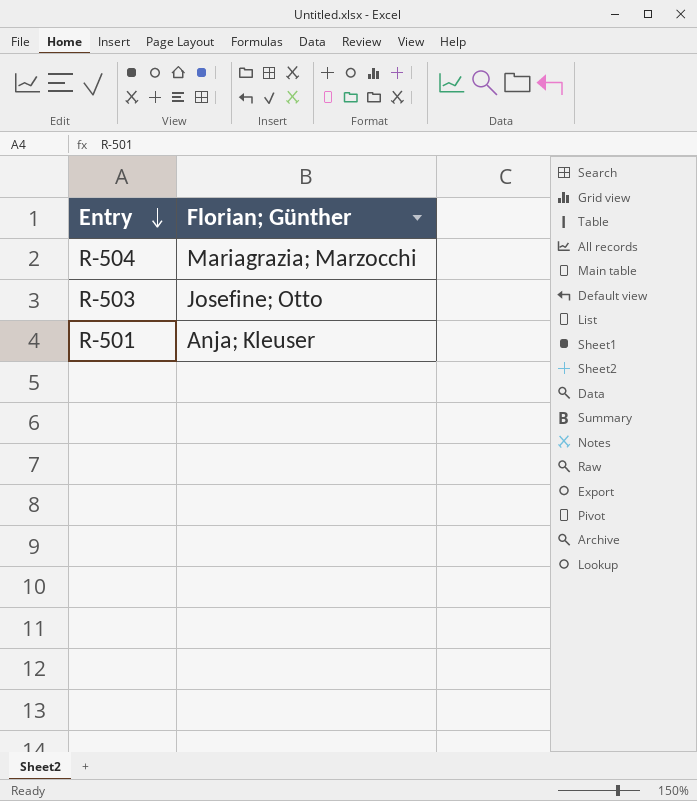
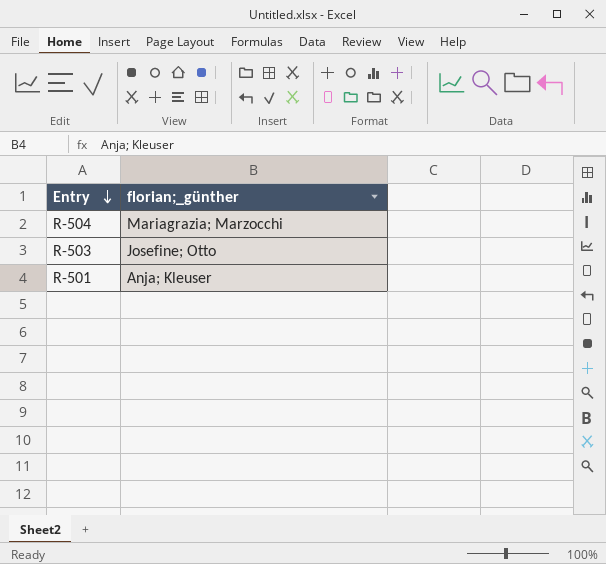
column name: Florian; Günther -> florian;_günther

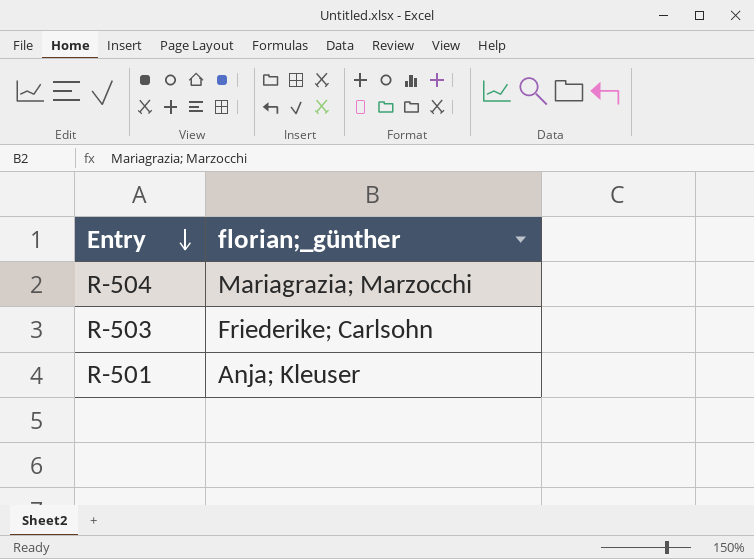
R-503 | florian;_günther: Josefine; Otto -> Friederike; Carlsohn

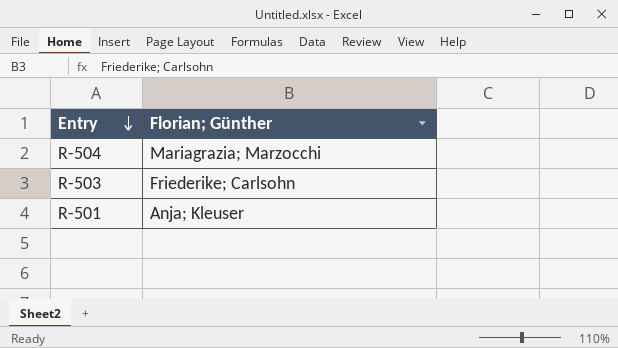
column name: florian;_günther -> Florian; Günther

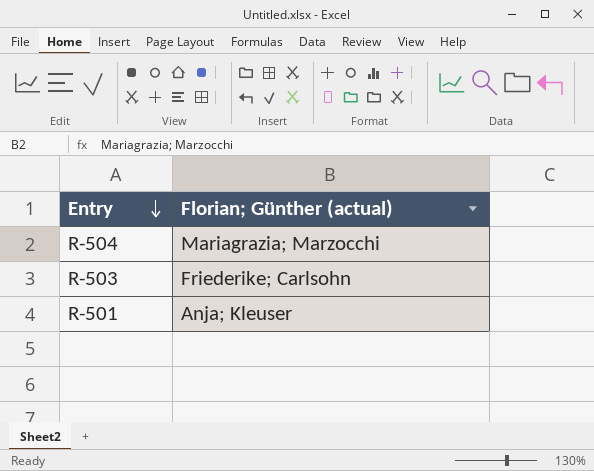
column name: Florian; Günther -> Florian; Günther (actual)

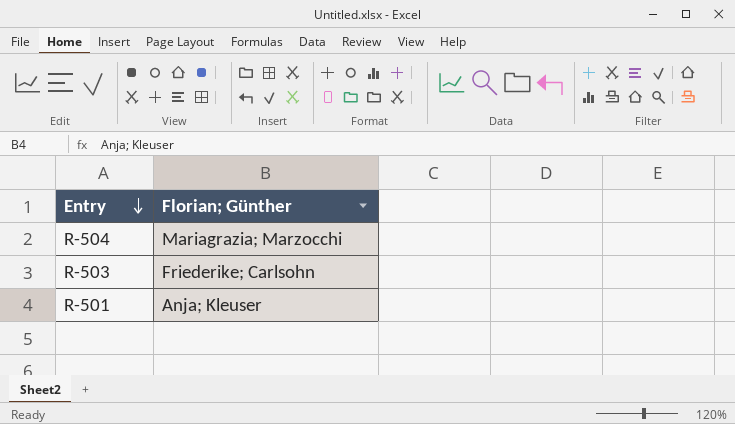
column name: Florian; Günther (actual) -> Florian; Günther

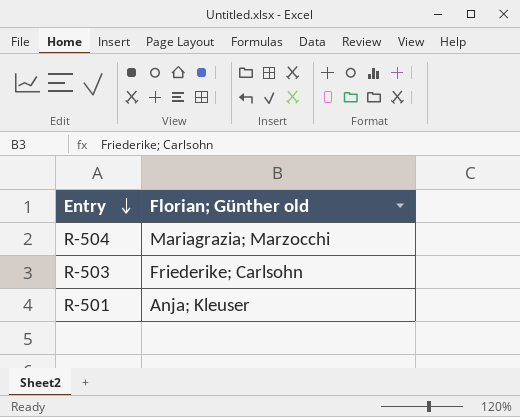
column name: Florian; Günther -> Florian; Günther old

